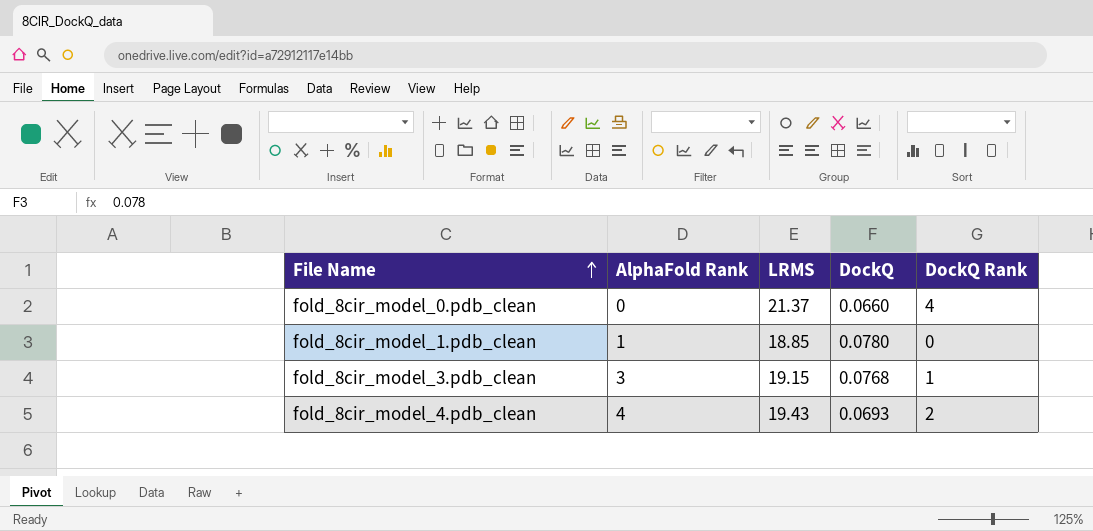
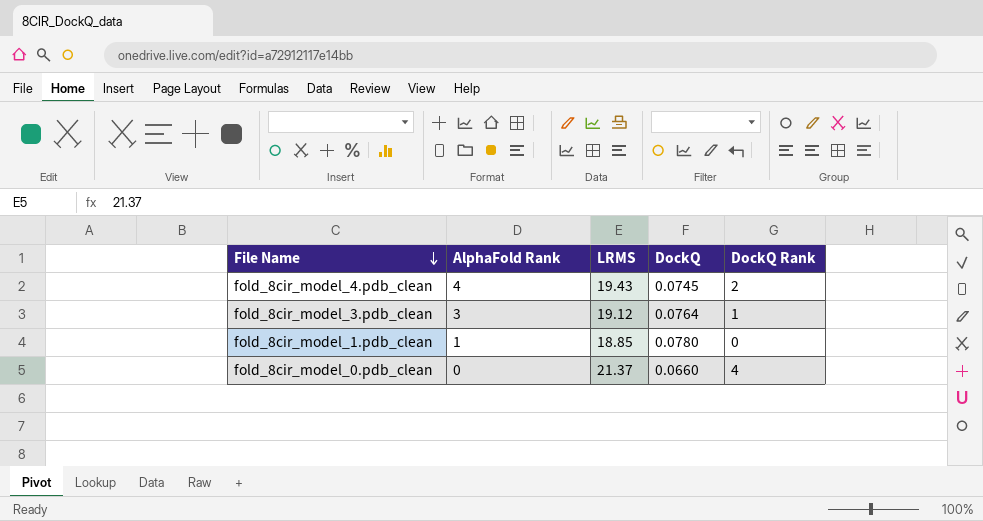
row order: File Name ascending -> File Name descending
fold_8cir_model_4.pdb_clean | DockQ: 0.0693 -> 0.0745
fold_8cir_model_3.pdb_clean | LRMS: 19.15 -> 19.12
fold_8cir_model_3.pdb_clean | DockQ: 0.0768 -> 0.0764

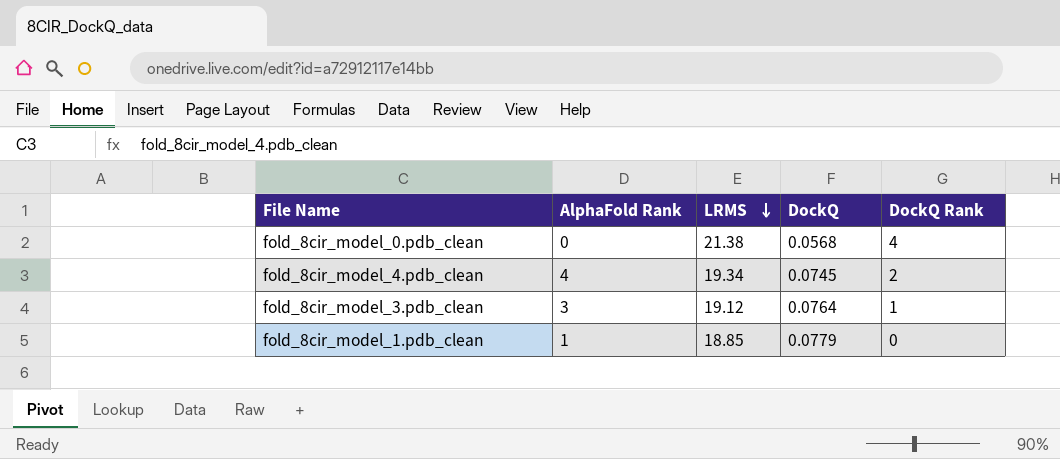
row order: File Name descending -> LRMS descending
fold_8cir_model_0.pdb_clean | LRMS: 21.37 -> 21.38
fold_8cir_model_0.pdb_clean | DockQ: 0.0660 -> 0.0568
fold_8cir_model_4.pdb_clean | LRMS: 19.43 -> 19.34
fold_8cir_model_1.pdb_clean | DockQ: 0.0780 -> 0.0779

